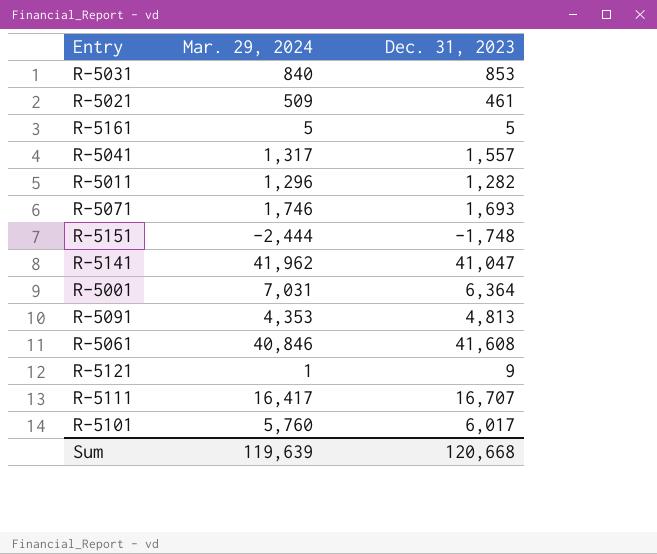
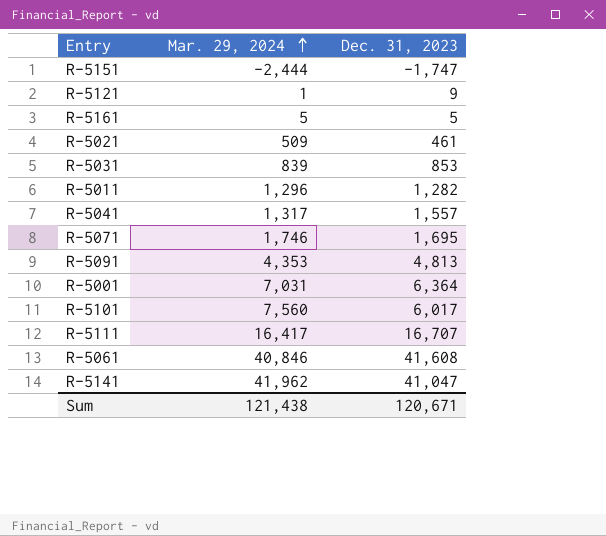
row order: none -> Mar. 29, 2024 ascending
R-5151 | Dec. 31, 2023: -1,748 -> -1,747
R-5031 | Mar. 29, 2024: 840 -> 839
R-5071 | Dec. 31, 2023: 1,693 -> 1,695
R-5101 | Mar. 29, 2024: 5,760 -> 7,560
Sum | Mar. 29, 2024: 119,639 -> 121,438
Sum | Dec. 31, 2023: 120,668 -> 120,671

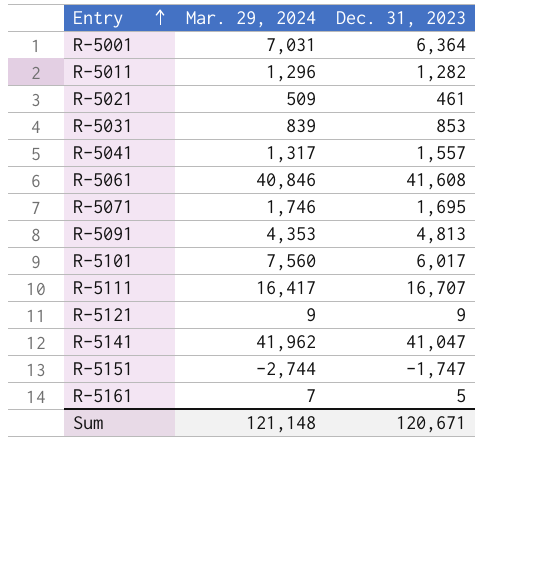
row order: Mar. 29, 2024 ascending -> Entry ascending
R-5121 | Mar. 29, 2024: 1 -> 9
R-5151 | Mar. 29, 2024: -2,444 -> -2,744
R-5161 | Mar. 29, 2024: 5 -> 7
Sum | Mar. 29, 2024: 121,438 -> 121,148

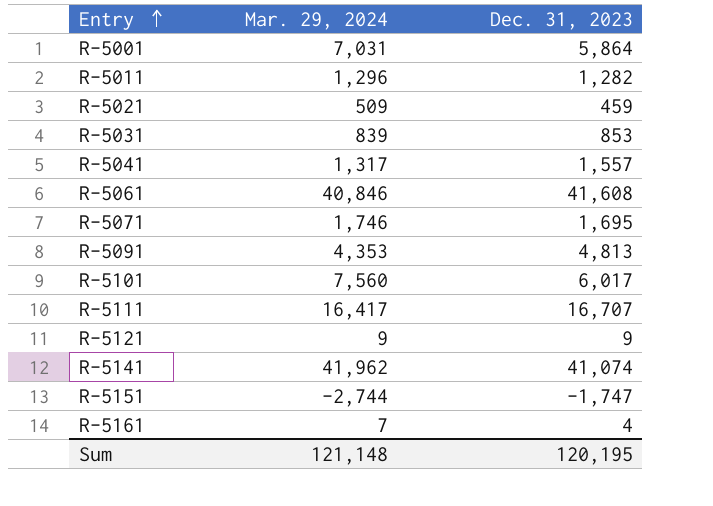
R-5001 | Dec. 31, 2023: 6,364 -> 5,864
R-5021 | Dec. 31, 2023: 461 -> 459
R-5141 | Dec. 31, 2023: 41,047 -> 41,074
R-5161 | Dec. 31, 2023: 5 -> 4
Sum | Dec. 31, 2023: 120,671 -> 120,195

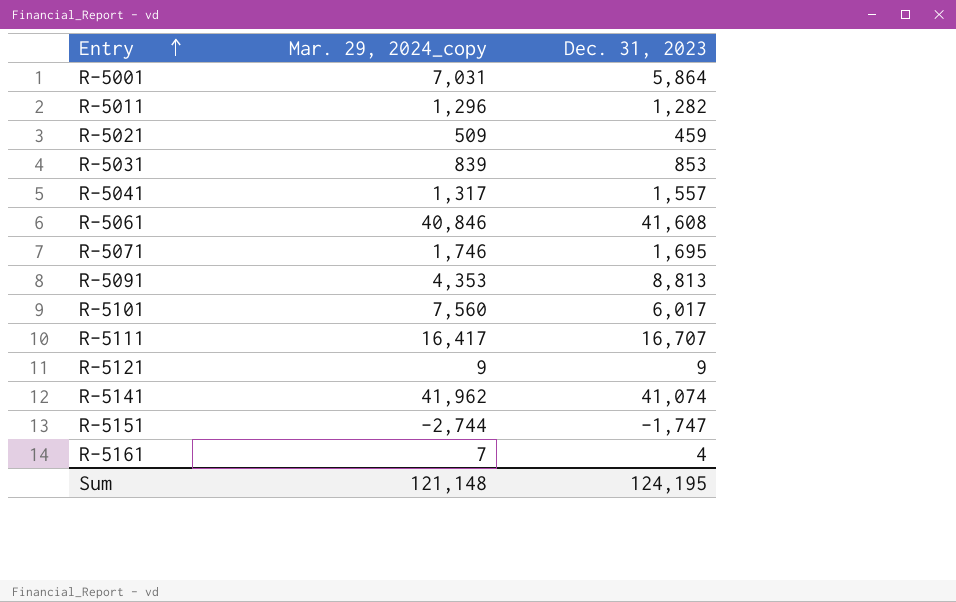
column name: Mar. 29, 2024 -> Mar. 29, 2024_copy
R-5091 | Dec. 31, 2023: 4,813 -> 8,813
Sum | Dec. 31, 2023: 120,195 -> 124,195

